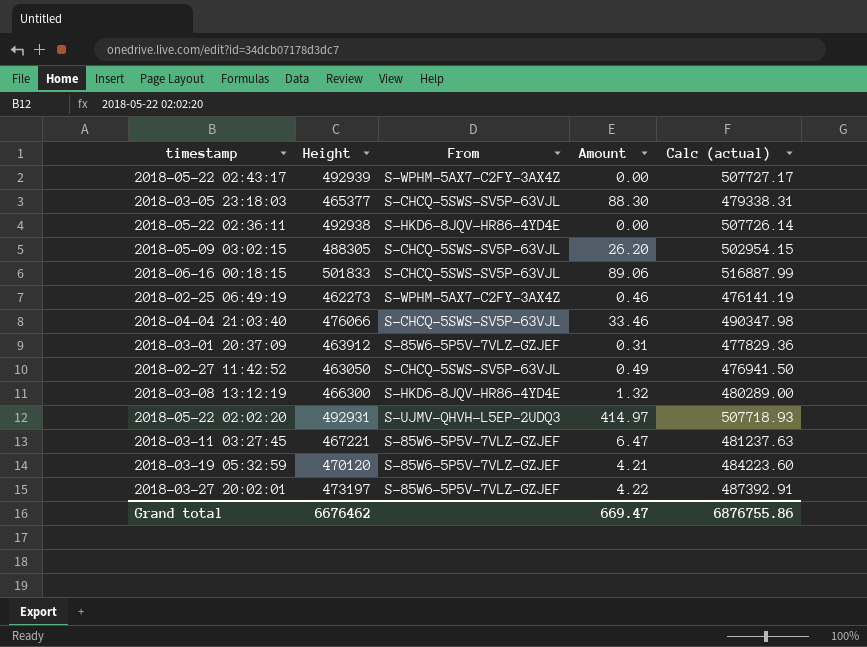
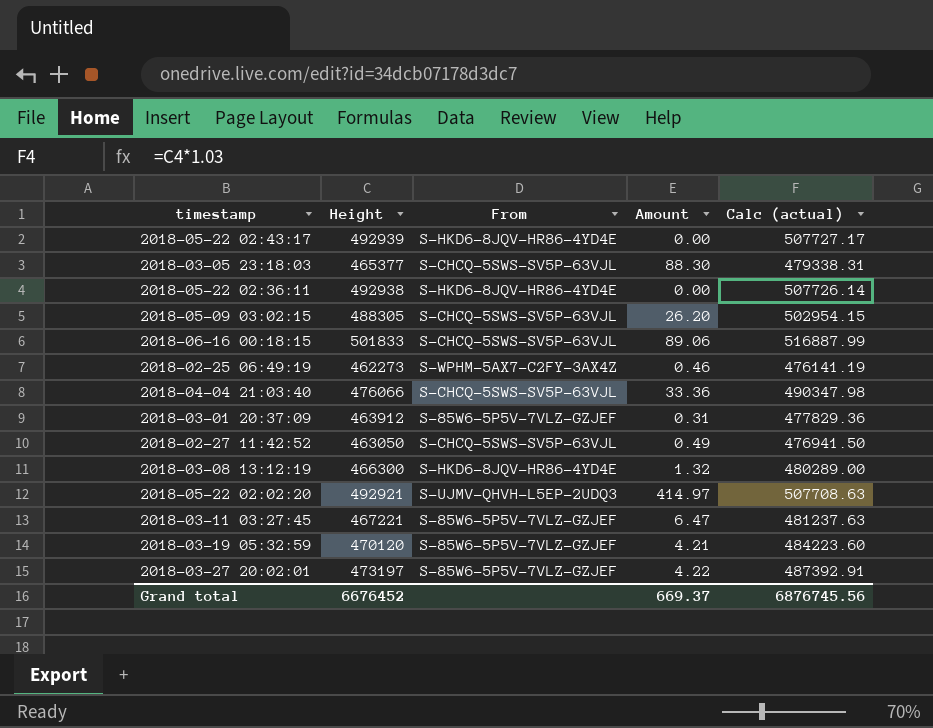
2018-05-22 02:43:17 | From: S-WPHM-5AX7-C2FY-3AX4Z -> S-HKD6-8JQV-HR86-4YD4E
2018-04-04 21:03:40 | Amount: 33.46 -> 33.36
2018-05-22 02:02:20 | Height: 492931 -> 492921
2018-05-22 02:02:20 | Calc (actual): 507718.93 -> 507708.63
Grand total | Height: 6676462 -> 6676452
Grand total | Amount: 669.47 -> 669.37
Grand total | Calc (actual): 6876755.86 -> 6876745.56

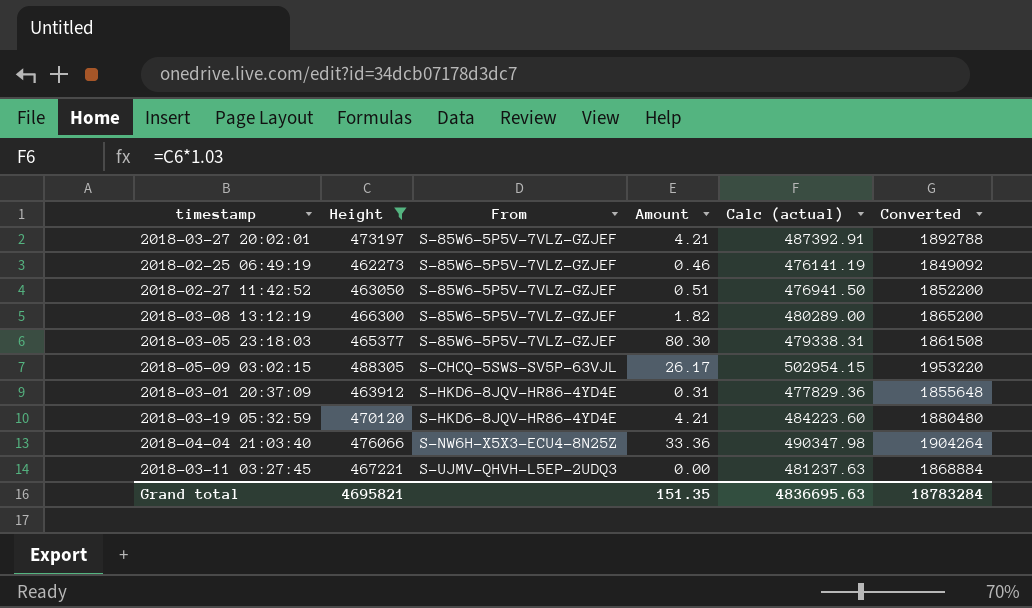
filter: none -> Height <= 488305
row order: none -> From ascending
column Converted | formula: none -> [Height] * 4
2018-03-27 20:02:01 | Amount: 4.22 -> 4.21
2018-02-25 06:49:19 | From: S-WPHM-5AX7-C2FY-3AX4Z -> S-85W6-5P5V-7VLZ-GZJEF
2018-02-27 11:42:52 | From: S-CHCQ-5SWS-SV5P-63VJL -> S-85W6-5P5V-7VLZ-GZJEF
2018-02-27 11:42:52 | Amount: 0.49 -> 0.51
2018-03-08 13:12:19 | From: S-HKD6-8JQV-HR86-4YD4E -> S-85W6-5P5V-7VLZ-GZJEF
2018-03-08 13:12:19 | Amount: 1.32 -> 1.82
2018-03-05 23:18:03 | From: S-CHCQ-5SWS-SV5P-63VJL -> S-85W6-5P5V-7VLZ-GZJEF
2018-03-05 23:18:03 | Amount: 88.30 -> 80.30
2018-05-09 03:02:15 | Amount: 26.20 -> 26.17
2018-03-01 20:37:09 | From: S-85W6-5P5V-7VLZ-GZJEF -> S-HKD6-8JQV-HR86-4YD4E
2018-03-19 05:32:59 | From: S-85W6-5P5V-7VLZ-GZJEF -> S-HKD6-8JQV-HR86-4YD4E
2018-04-04 21:03:40 | From: S-CHCQ-5SWS-SV5P-63VJL -> S-NW6H-X5X3-ECU4-8N25Z
2018-03-11 03:27:45 | From: S-85W6-5P5V-7VLZ-GZJEF -> S-UJMV-QHVH-L5EP-2UDQ3
2018-03-11 03:27:45 | Amount: 6.47 -> 0.00
Grand total | Height: 6676452 -> 4695821
Grand total | Amount: 669.37 -> 151.35
Grand total | Calc (actual): 6876745.56 -> 4836695.63

